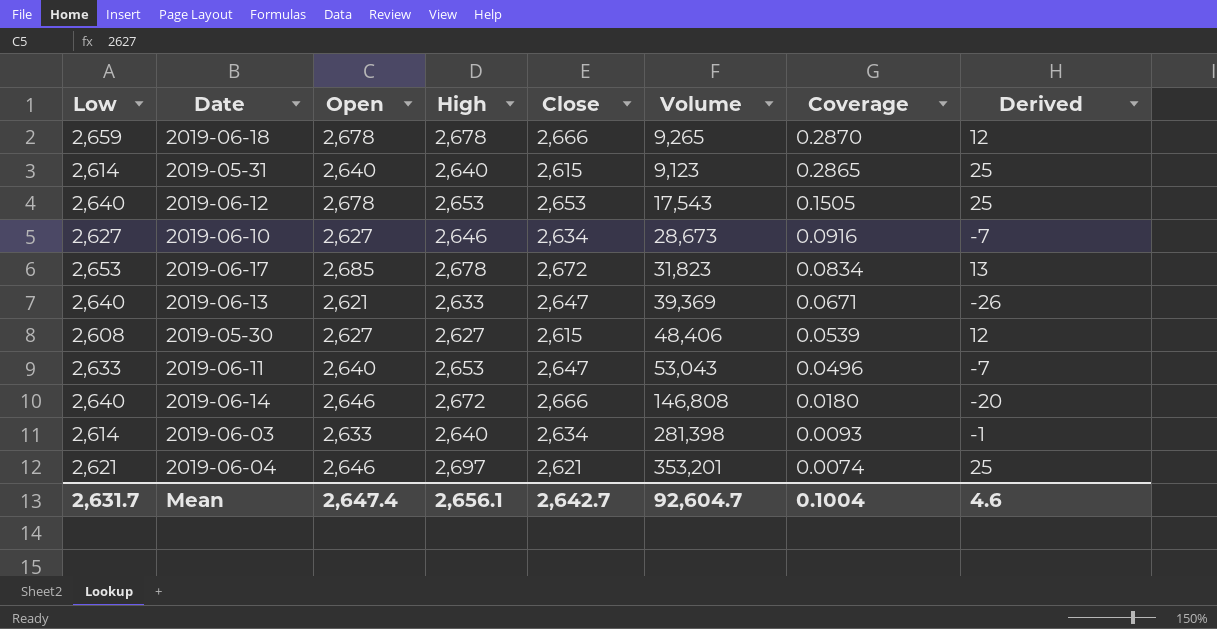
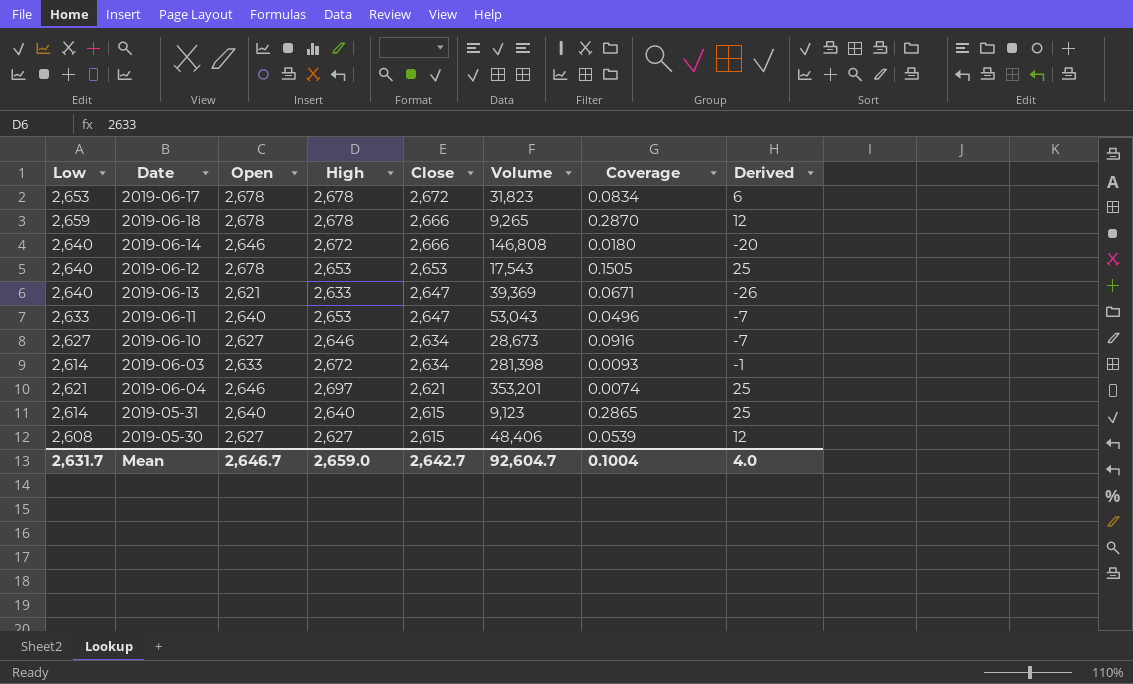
row order: Coverage descending -> Close descending
2019-06-17 | Open: 2,685 -> 2,678
2019-06-17 | Derived: 13 -> 6
2019-06-03 | High: 2,640 -> 2,672
Mean | Open: 2,647.4 -> 2,646.7
Mean | High: 2,656.1 -> 2,659.0
Mean | Derived: 4.6 -> 4.0

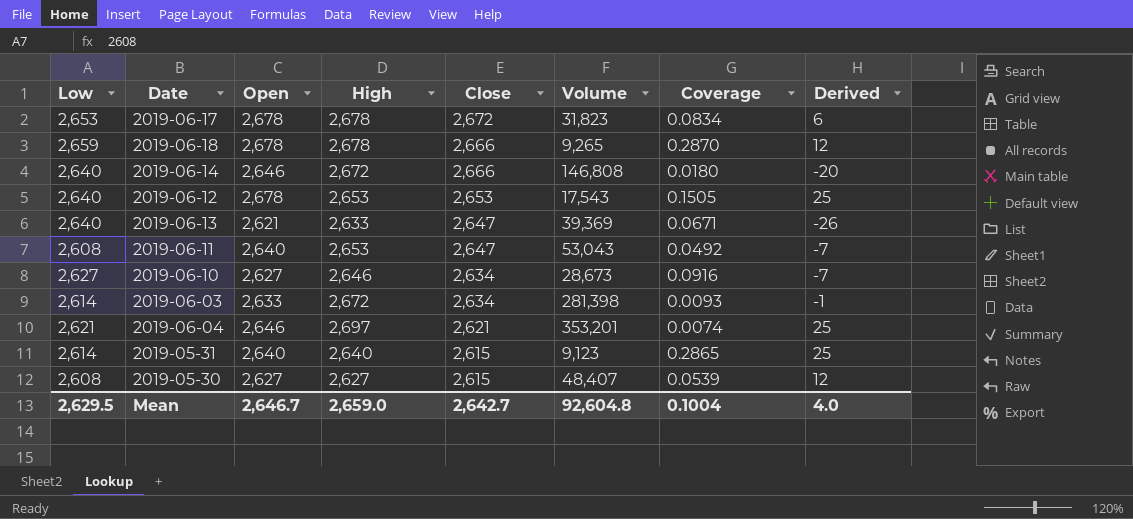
2019-06-11 | Low: 2,633 -> 2,608
2019-06-11 | Coverage: 0.0496 -> 0.0492
2019-05-30 | Volume: 48,406 -> 48,407
Mean | Low: 2,631.7 -> 2,629.5
Mean | Volume: 92,604.7 -> 92,604.8

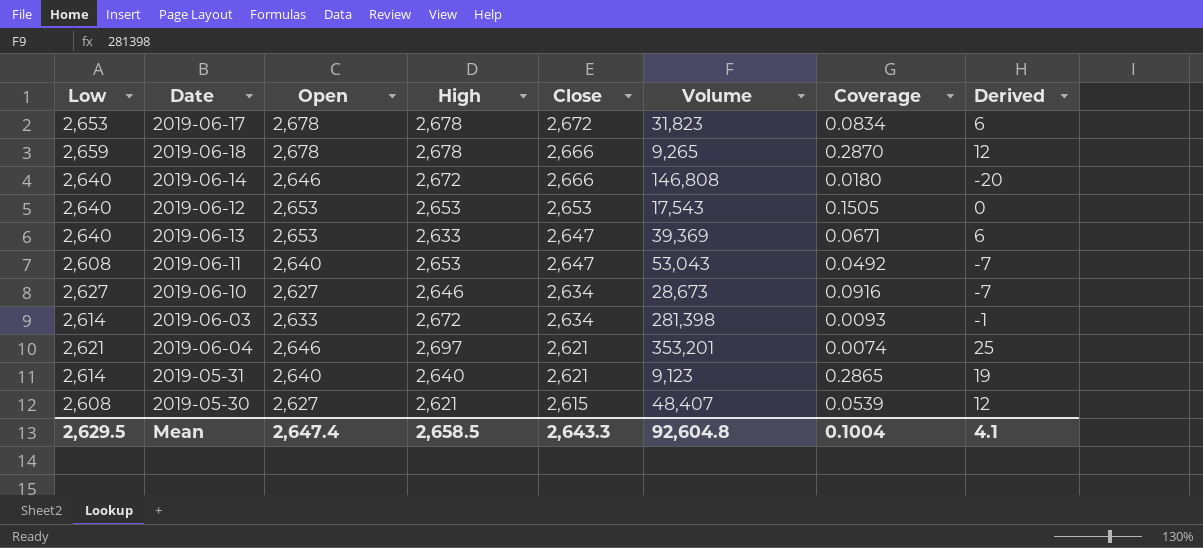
2019-06-12 | Open: 2,678 -> 2,653
2019-06-12 | Derived: 25 -> 0
2019-06-13 | Open: 2,621 -> 2,653
2019-06-13 | Derived: -26 -> 6
2019-05-31 | Close: 2,615 -> 2,621
2019-05-31 | Derived: 25 -> 19
2019-05-30 | High: 2,627 -> 2,621
Mean | Open: 2,646.7 -> 2,647.4
Mean | High: 2,659.0 -> 2,658.5
Mean | Close: 2,642.7 -> 2,643.3
Mean | Derived: 4.0 -> 4.1

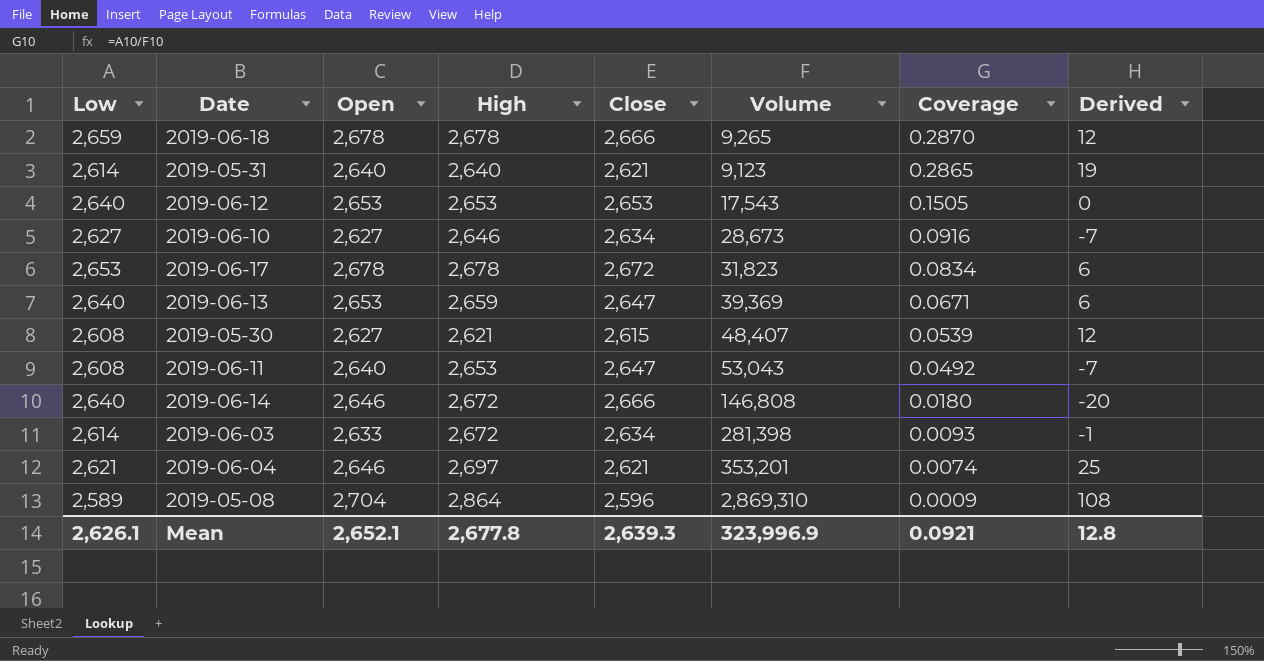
row order: Close descending -> Coverage descending
2019-06-13 | High: 2,633 -> 2,659
row 2019-05-08: none -> 2,589 | 2,704 | 2,864 | 2,596 | 2,869,310 | 0.0009 | 108
Mean | Low: 2,629.5 -> 2,626.1
Mean | Open: 2,647.4 -> 2,652.1
Mean | High: 2,658.5 -> 2,677.8
Mean | Close: 2,643.3 -> 2,639.3
Mean | Volume: 92,604.8 -> 323,996.9
Mean | Coverage: 0.1004 -> 0.0921
Mean | Derived: 4.1 -> 12.8

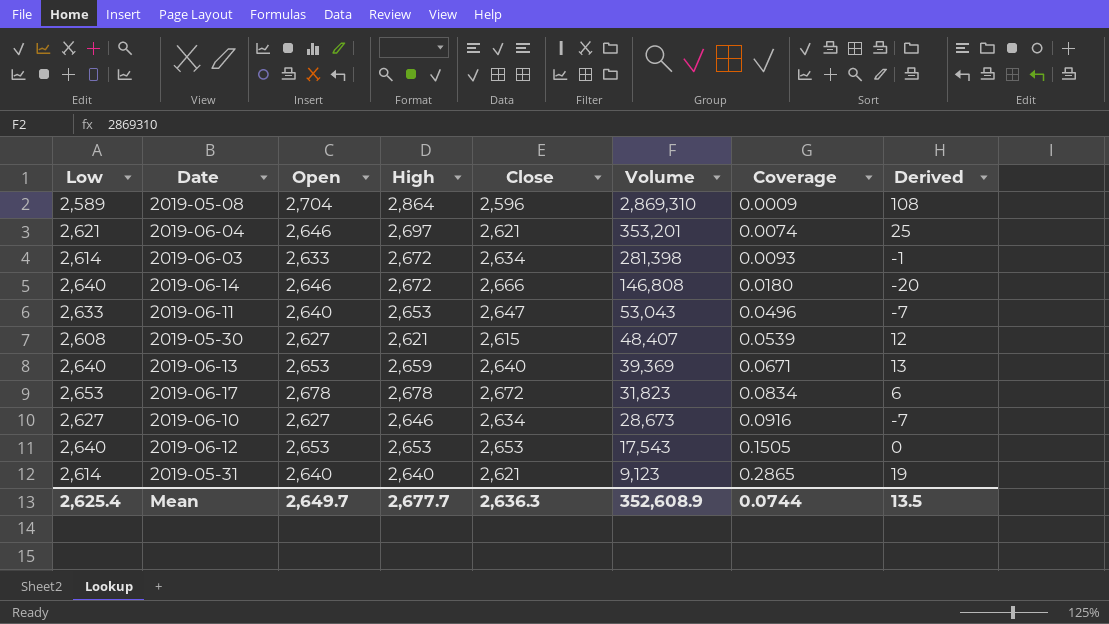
row order: Coverage descending -> Volume descending
row 2019-06-18: 2,659 | 2,678 | 2,678 | 2,666 | 9,265 | 0.2870 | 12 -> none
2019-06-11 | Low: 2,608 -> 2,633
2019-06-11 | Coverage: 0.0492 -> 0.0496
2019-06-13 | Close: 2,647 -> 2,640
2019-06-13 | Derived: 6 -> 13
Mean | Low: 2,626.1 -> 2,625.4
Mean | Open: 2,652.1 -> 2,649.7
Mean | High: 2,677.8 -> 2,677.7
Mean | Close: 2,639.3 -> 2,636.3
Mean | Volume: 323,996.9 -> 352,608.9
Mean | Coverage: 0.0921 -> 0.0744
Mean | Derived: 12.8 -> 13.5

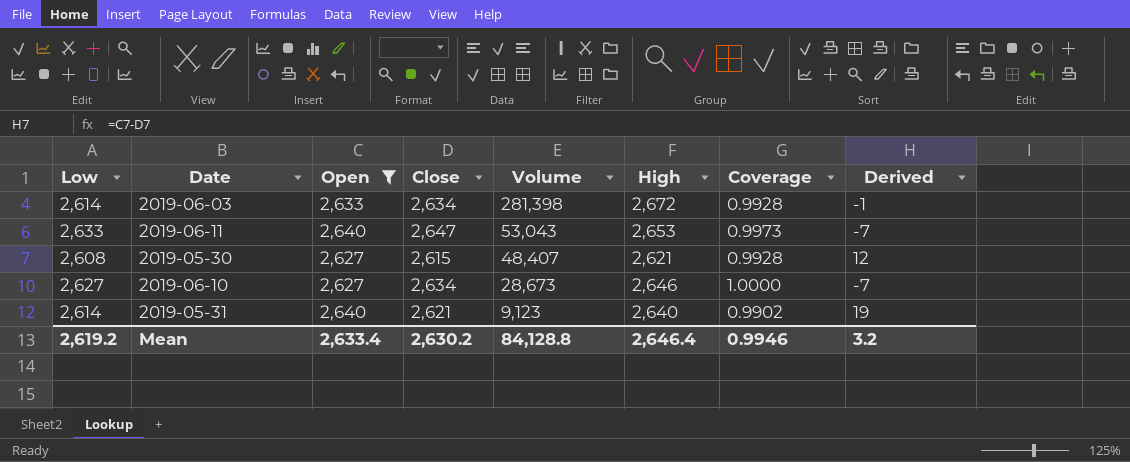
filter: none -> Open <= 2,640
column High | position: 4 -> 6
column Coverage | formula: [Low] / [Volume] -> [Low] / [Open]
Mean | Low: 2,625.4 -> 2,619.2
Mean | Open: 2,649.7 -> 2,633.4
Mean | Close: 2,636.3 -> 2,630.2
Mean | Volume: 352,608.9 -> 84,128.8
Mean | High: 2,677.7 -> 2,646.4
Mean | Coverage: 0.0744 -> 0.9946
Mean | Derived: 13.5 -> 3.2

